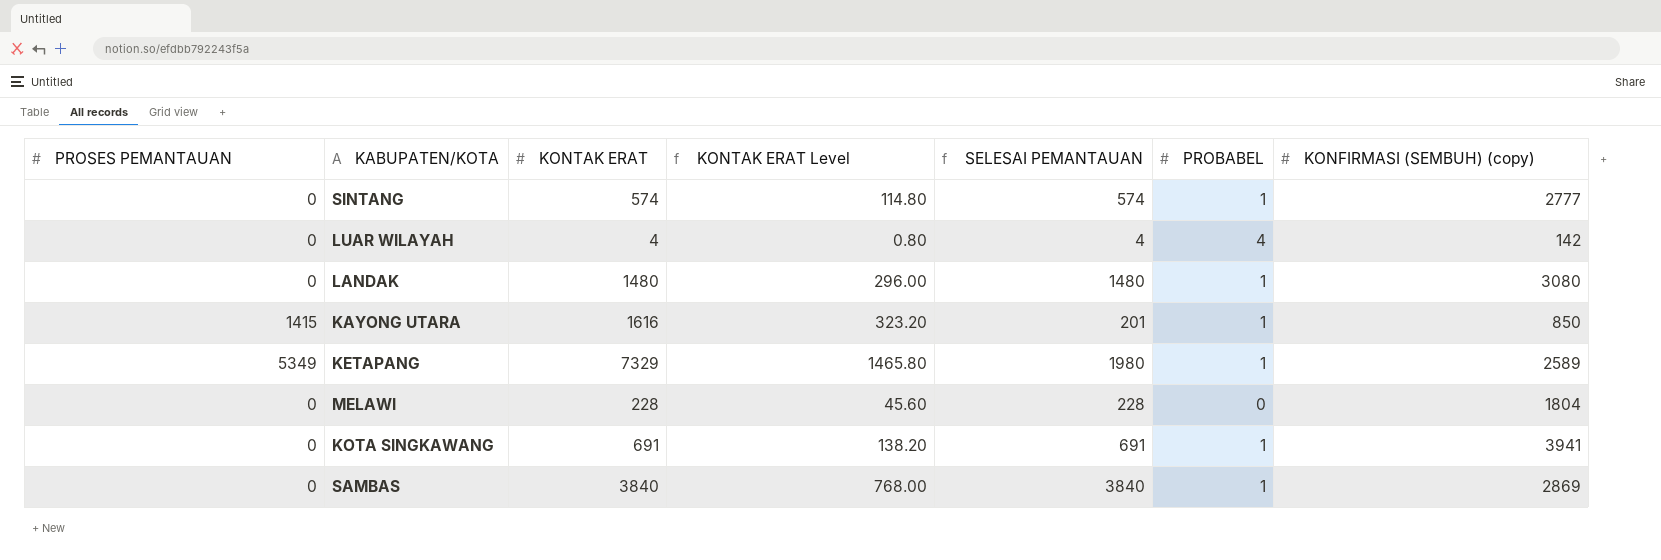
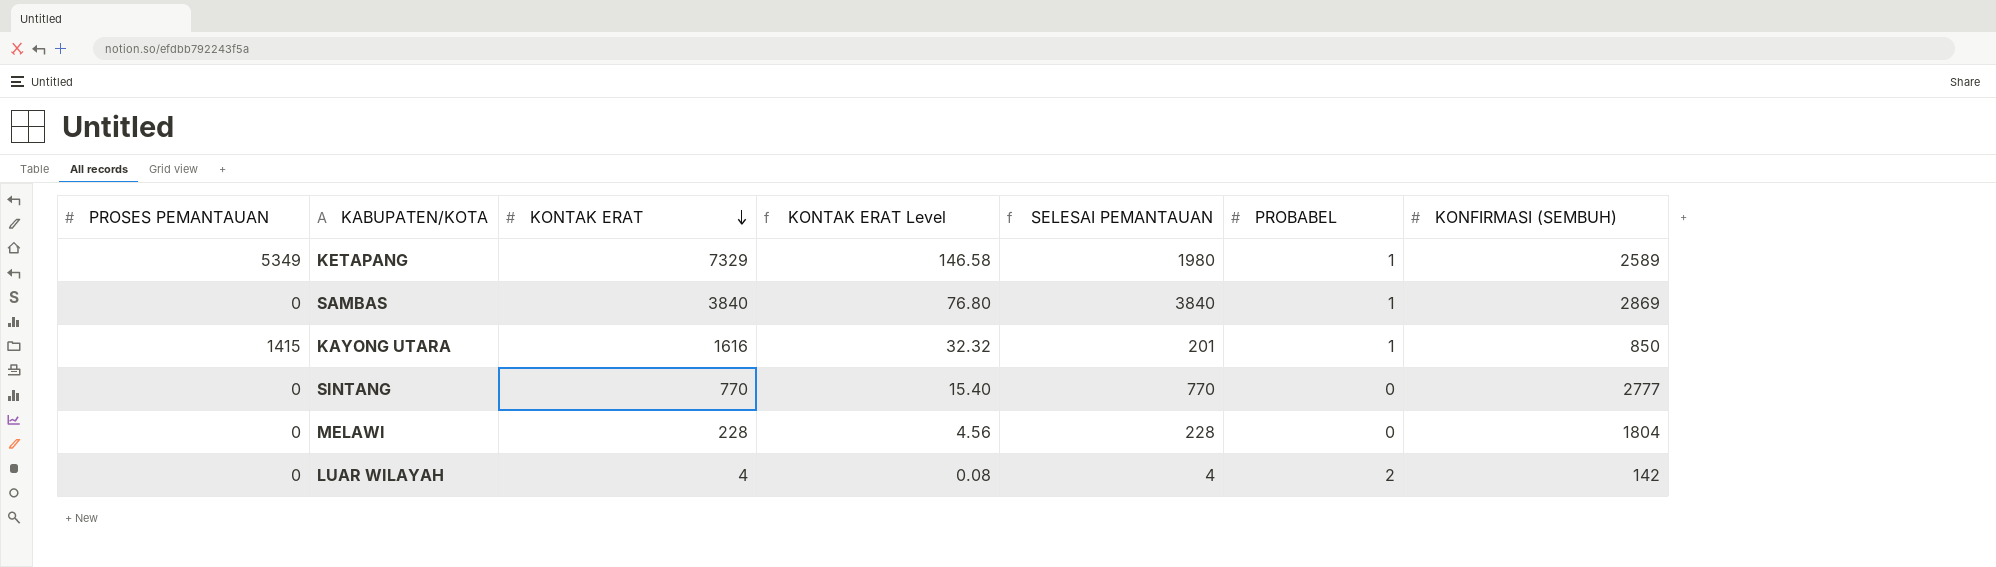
row order: none -> KONTAK ERAT descending
column KONTAK ERAT Level | formula: [KONTAK ERAT] * 0.2 -> [KONTAK ERAT] * 0.02
column name: KONFIRMASI (SEMBUH) (copy) -> KONFIRMASI (SEMBUH)
row LANDAK: 0 | 1480 | 296.00 | 1480 | 1 | 3080 -> none
row KOTA SINGKAWANG: 0 | 691 | 138.20 | 691 | 1 | 3941 -> none
SINTANG | KONTAK ERAT: 574 -> 770
SINTANG | SELESAI PEMANTAUAN: 574 -> 770
SINTANG | PROBABEL: 1 -> 0
LUAR WILAYAH | PROBABEL: 4 -> 2

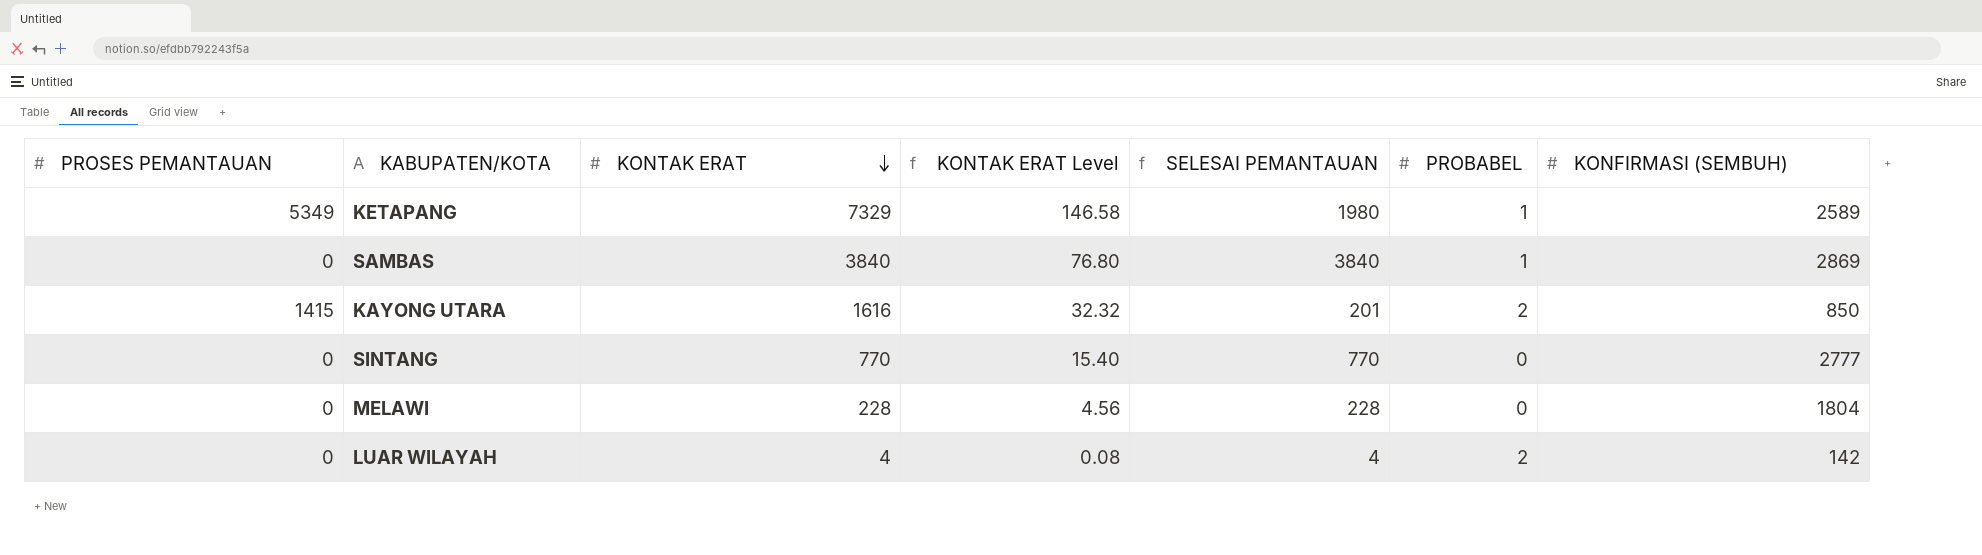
KAYONG UTARA | PROBABEL: 1 -> 2

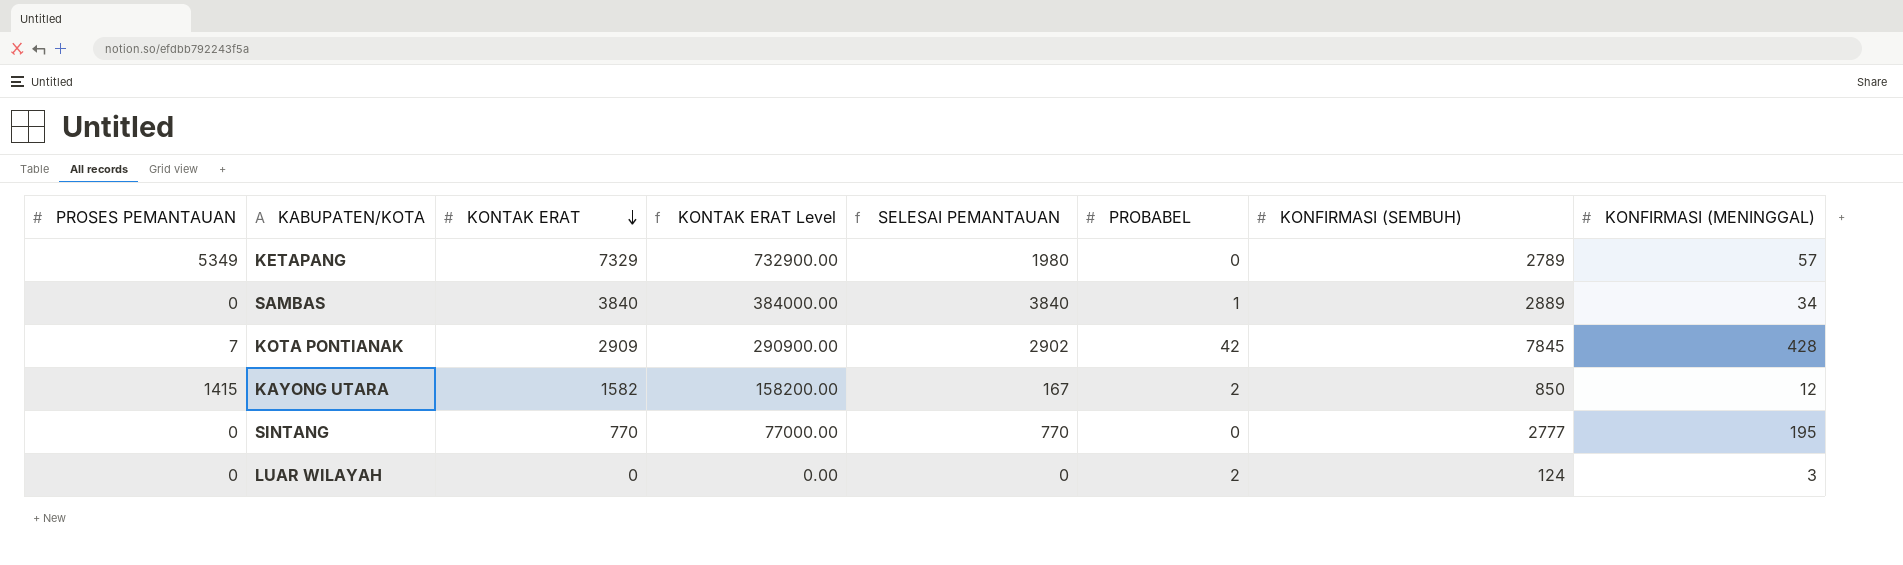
column KONTAK ERAT Level | formula: [KONTAK ERAT] * 0.02 -> [KONTAK ERAT] * 100
column KONFIRMASI (MENINGGAL) | position: none -> 8
row MELAWI: 0 | 228 | 4.56 | 228 | 0 | 1804 -> none
KETAPANG | PROBABEL: 1 -> 0
KETAPANG | KONFIRMASI (SEMBUH): 2589 -> 2789
SAMBAS | KONFIRMASI (SEMBUH): 2869 -> 2889
row KOTA PONTIANAK: none -> 7 | 2909 | 290900.00 | 2902 | 42 | 7845 | 428
KAYONG UTARA | KONTAK ERAT: 1616 -> 1582
KAYONG UTARA | SELESAI PEMANTAUAN: 201 -> 167
LUAR WILAYAH | KONTAK ERAT: 4 -> 0
LUAR WILAYAH | SELESAI PEMANTAUAN: 4 -> 0
LUAR WILAYAH | KONFIRMASI (SEMBUH): 142 -> 124

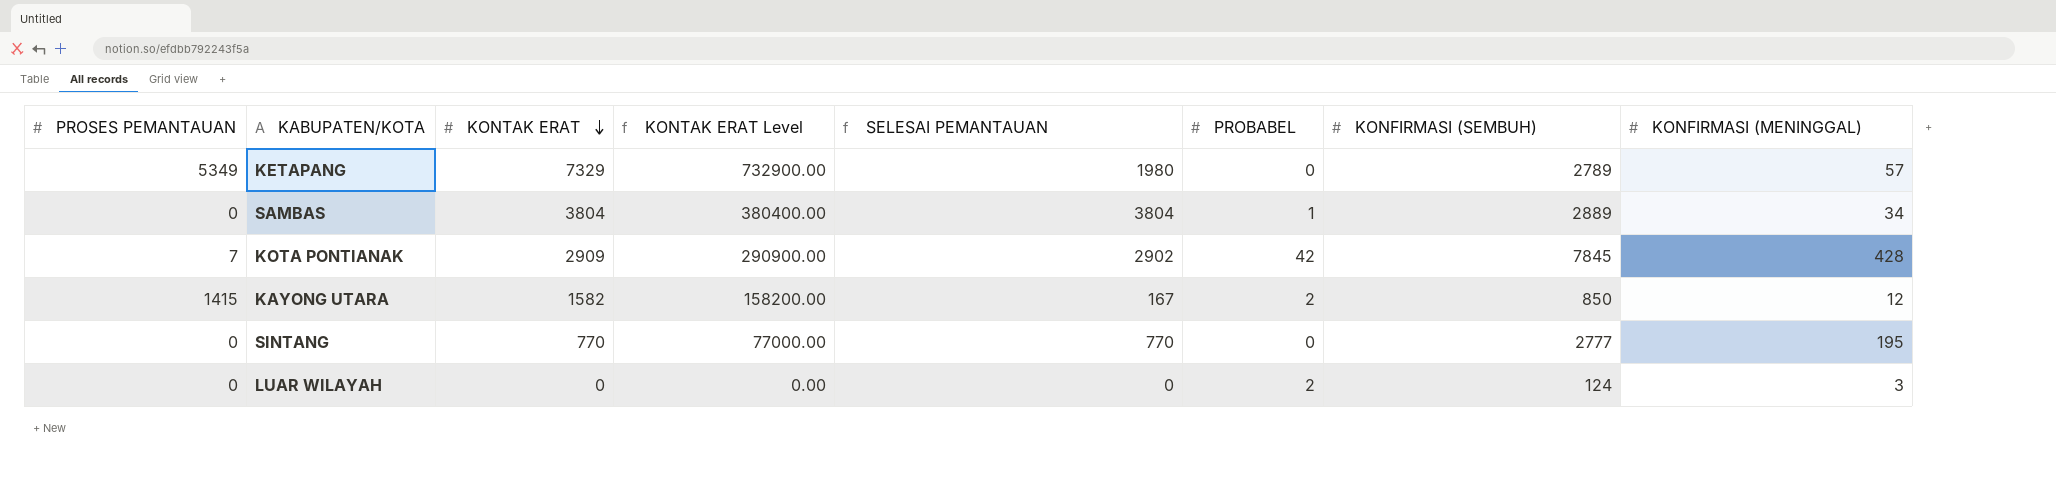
SAMBAS | KONTAK ERAT: 3840 -> 3804
SAMBAS | KONTAK ERAT Level: 384000.00 -> 380400.00
SAMBAS | SELESAI PEMANTAUAN: 3840 -> 3804

